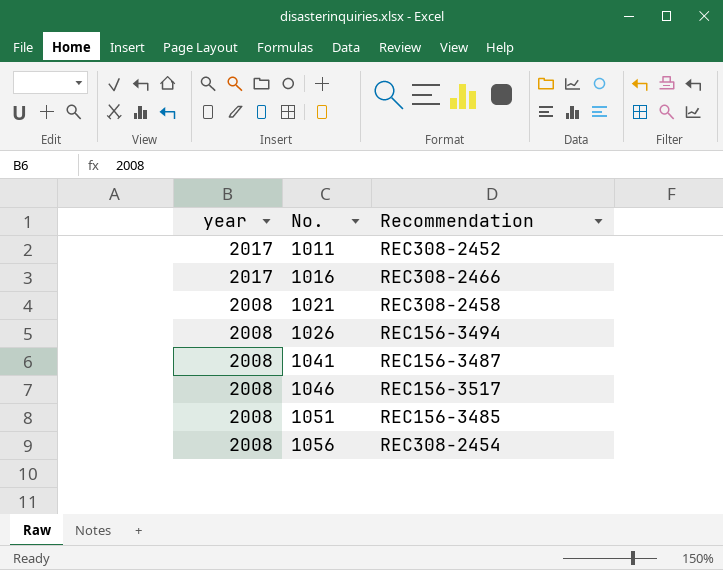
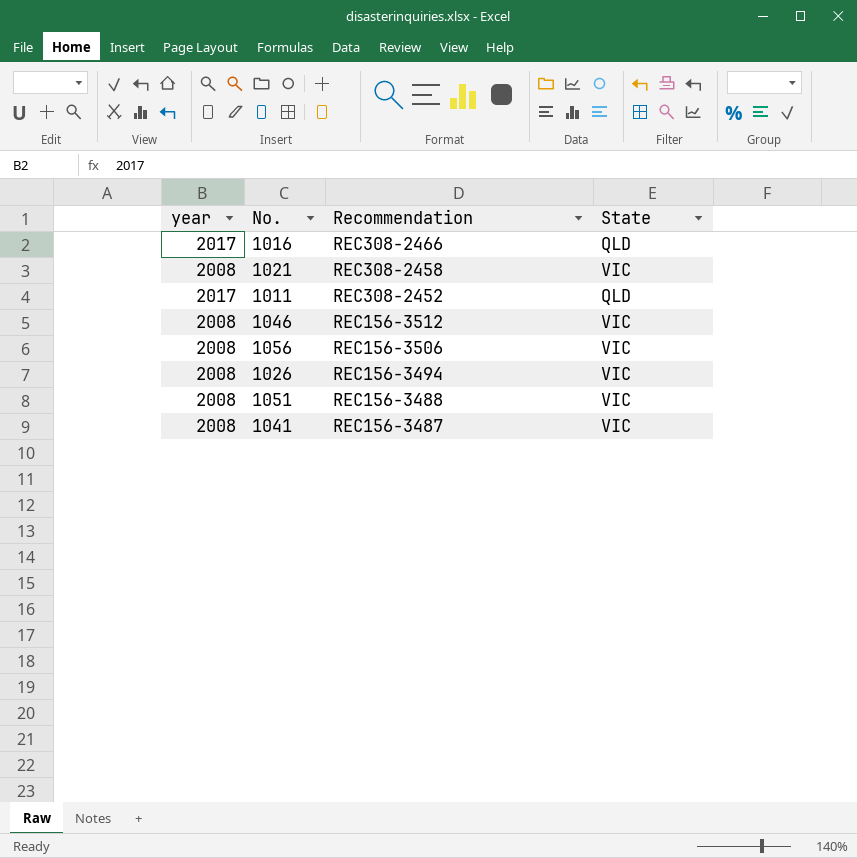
row order: year descending -> Recommendation descending
column State | position: none -> 4
1046 | Recommendation: REC156-3517 -> REC156-3512
1056 | Recommendation: REC308-2454 -> REC156-3506
1051 | Recommendation: REC156-3485 -> REC156-3488

